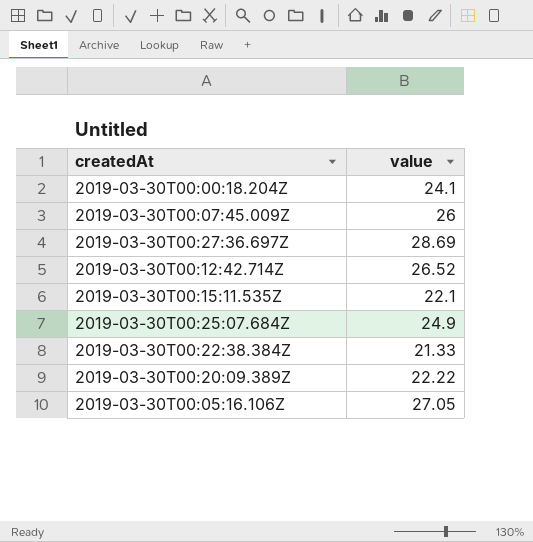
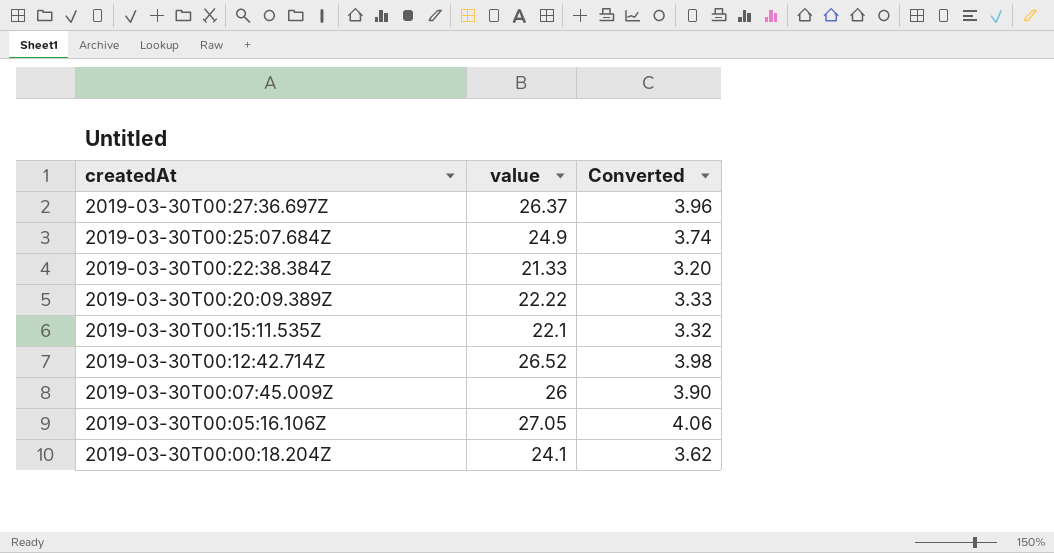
row order: none -> createdAt descending
column Converted | formula: none -> [value] * 0.15
2019-03-30T00:27:36.697Z | value: 28.69 -> 26.37

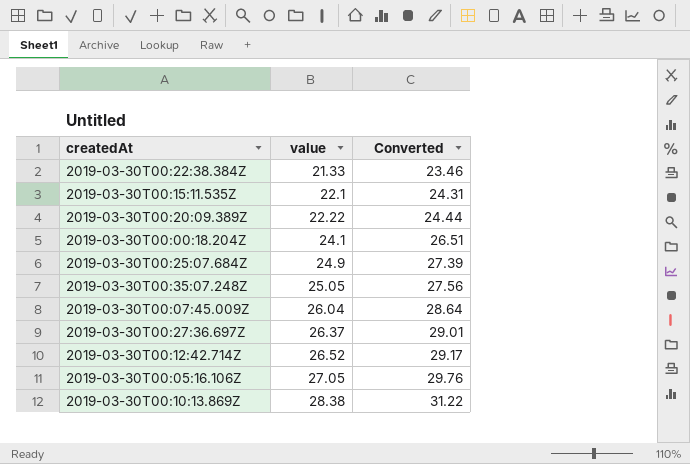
row order: createdAt descending -> value ascending
column Converted | formula: [value] * 0.15 -> [value] * 1.1
row 2019-03-30T00:35:07.248Z: none -> 25.05 | 27.56
2019-03-30T00:07:45.009Z | value: 26 -> 26.04
row 2019-03-30T00:10:13.869Z: none -> 28.38 | 31.22

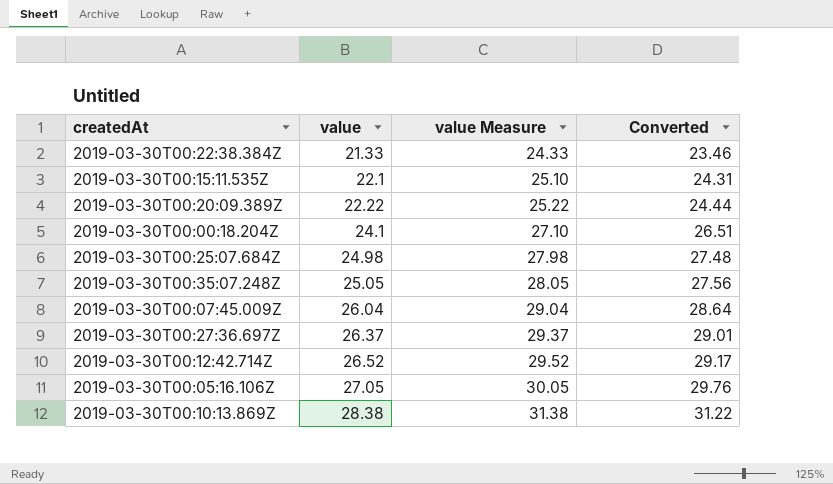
column value Measure | formula: none -> [value] + 3
2019-03-30T00:25:07.684Z | value: 24.9 -> 24.98
2019-03-30T00:25:07.684Z | Converted: 27.39 -> 27.48

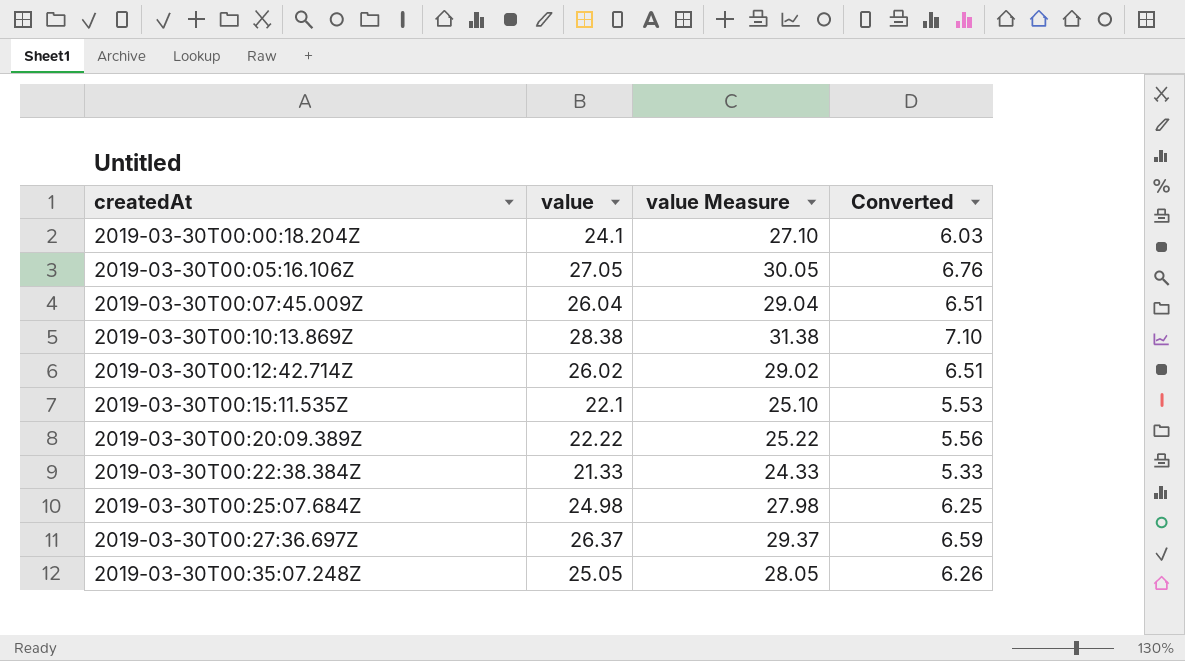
row order: value ascending -> createdAt ascending
column Converted | formula: [value] * 1.1 -> [value] * 0.25
2019-03-30T00:12:42.714Z | value: 26.52 -> 26.02
2019-03-30T00:12:42.714Z | value Measure: 29.52 -> 29.02

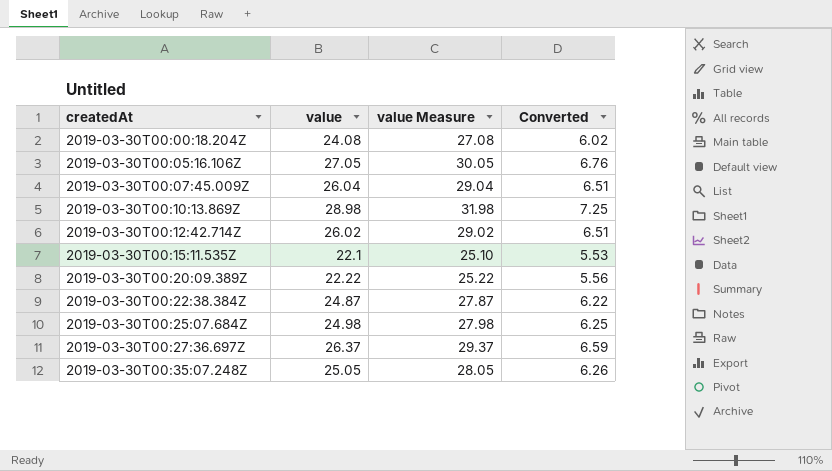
2019-03-30T00:00:18.204Z | value: 24.1 -> 24.08
2019-03-30T00:00:18.204Z | value Measure: 27.10 -> 27.08
2019-03-30T00:00:18.204Z | Converted: 6.03 -> 6.02
2019-03-30T00:10:13.869Z | value: 28.38 -> 28.98
2019-03-30T00:10:13.869Z | value Measure: 31.38 -> 31.98
2019-03-30T00:10:13.869Z | Converted: 7.10 -> 7.25
2019-03-30T00:22:38.384Z | value: 21.33 -> 24.87
2019-03-30T00:22:38.384Z | value Measure: 24.33 -> 27.87
2019-03-30T00:22:38.384Z | Converted: 5.33 -> 6.22

